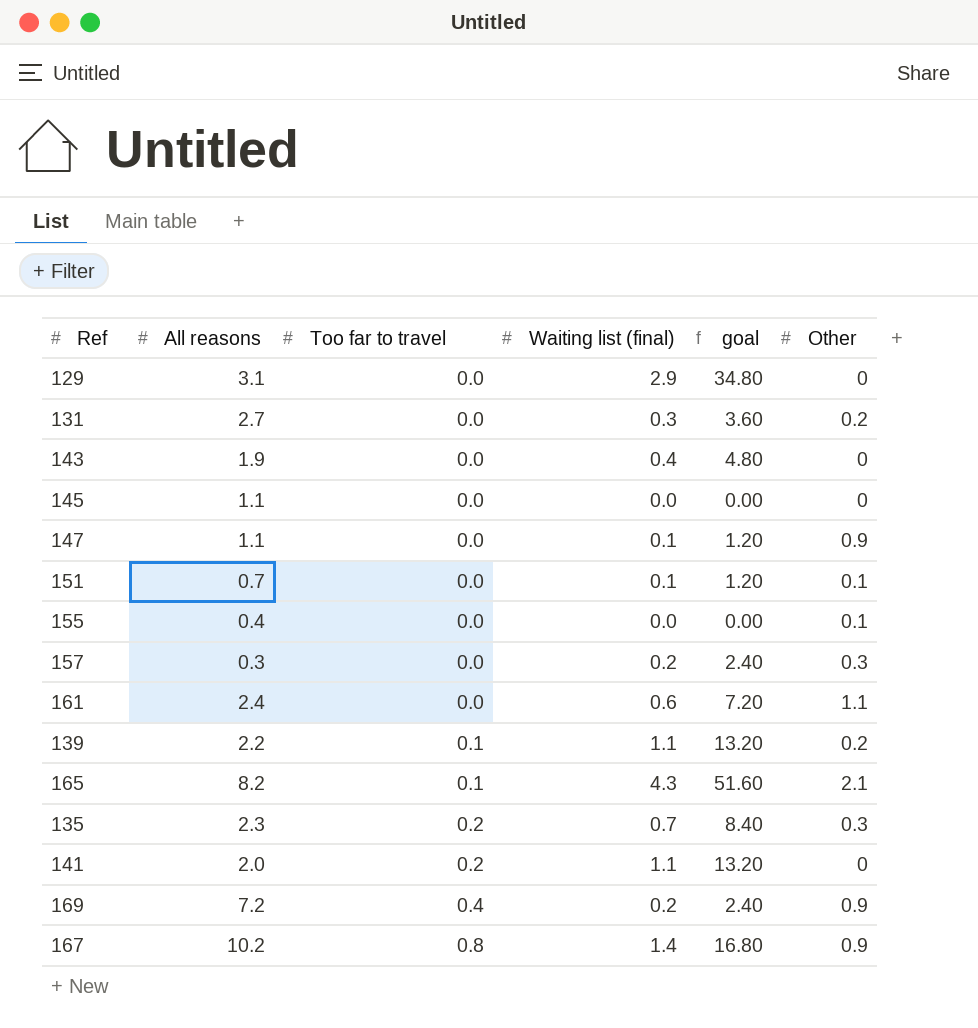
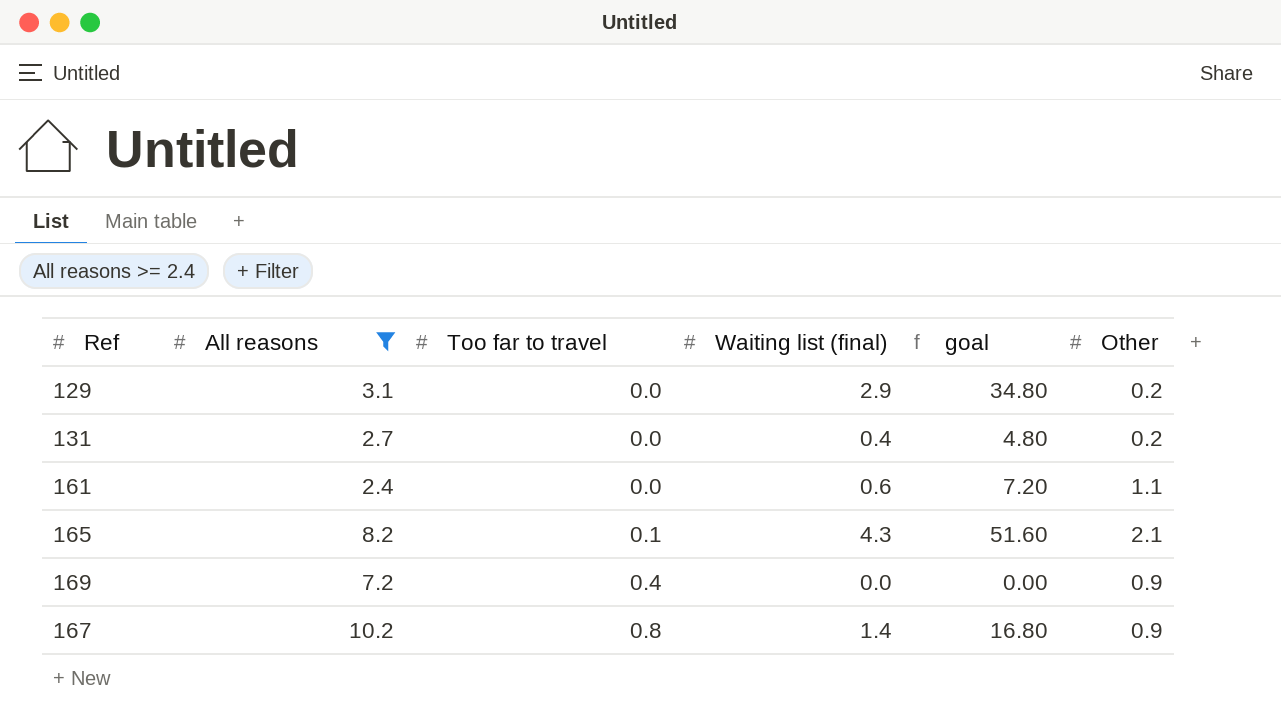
filter: none -> All reasons >= 2.4
129 | Other: 0 -> 0.2
131 | Waiting list (final): 0.3 -> 0.4
131 | goal: 3.60 -> 4.80
169 | Waiting list (final): 0.2 -> 0.0
169 | goal: 2.40 -> 0.00

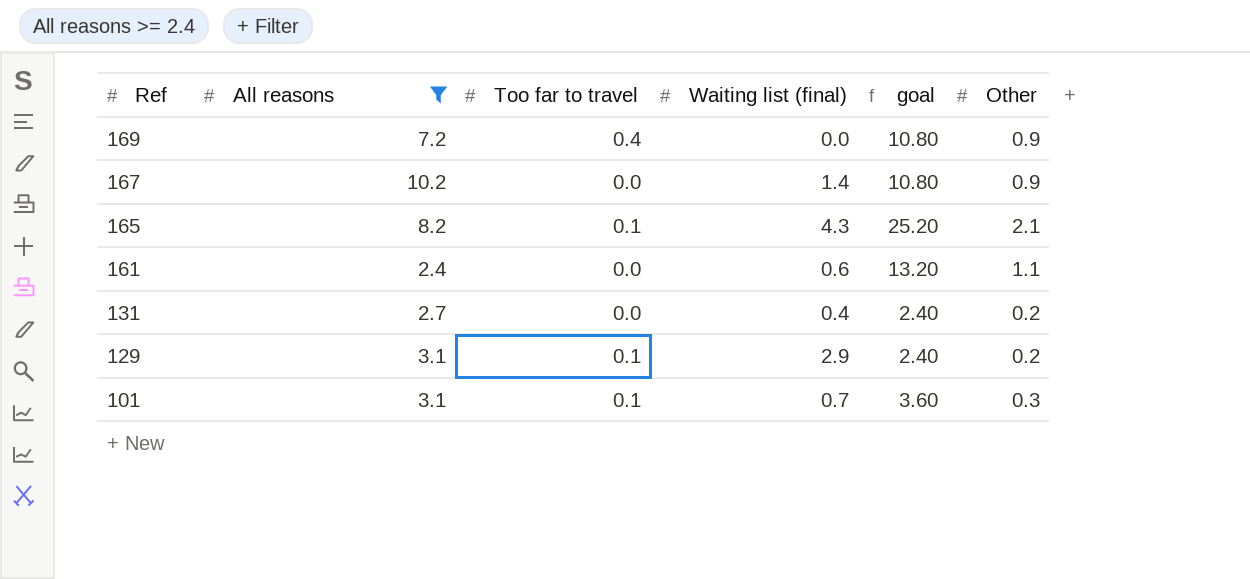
row order: Too far to travel ascending -> Ref descending
column goal | formula: [Waiting list (final)] * 12 -> [Other] * 12
167 | Too far to travel: 0.8 -> 0.0
129 | Too far to travel: 0.0 -> 0.1
row 101: none -> 3.1 | 0.1 | 0.7 | 3.60 | 0.3

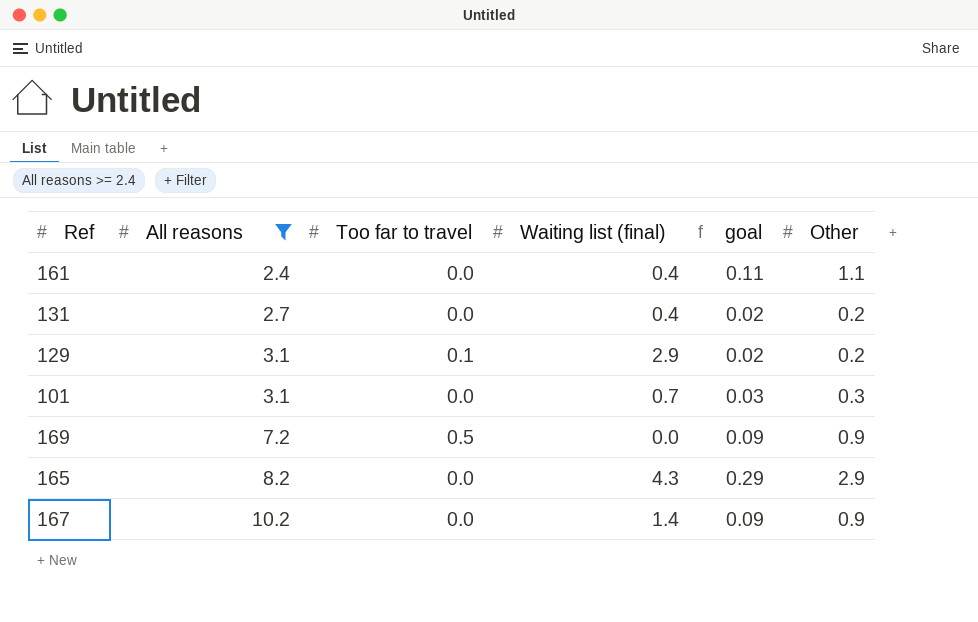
row order: Ref descending -> All reasons ascending
column goal | formula: [Other] * 12 -> [Other] * 0.1
161 | Waiting list (final): 0.6 -> 0.4
101 | Too far to travel: 0.1 -> 0.0
169 | Too far to travel: 0.4 -> 0.5
165 | Too far to travel: 0.1 -> 0.0
165 | Other: 2.1 -> 2.9

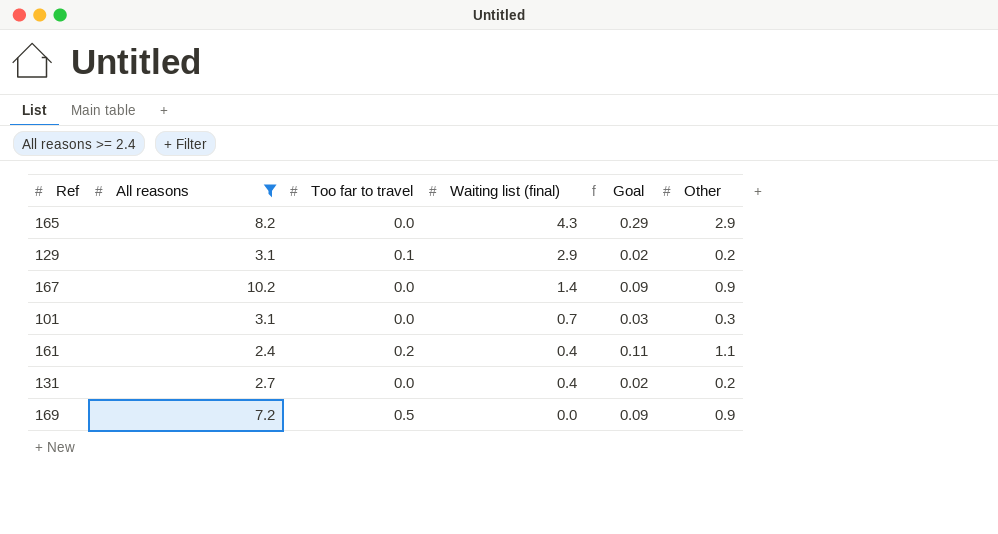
row order: All reasons ascending -> Waiting list (final) descending
column name: goal -> Goal
161 | Too far to travel: 0.0 -> 0.2

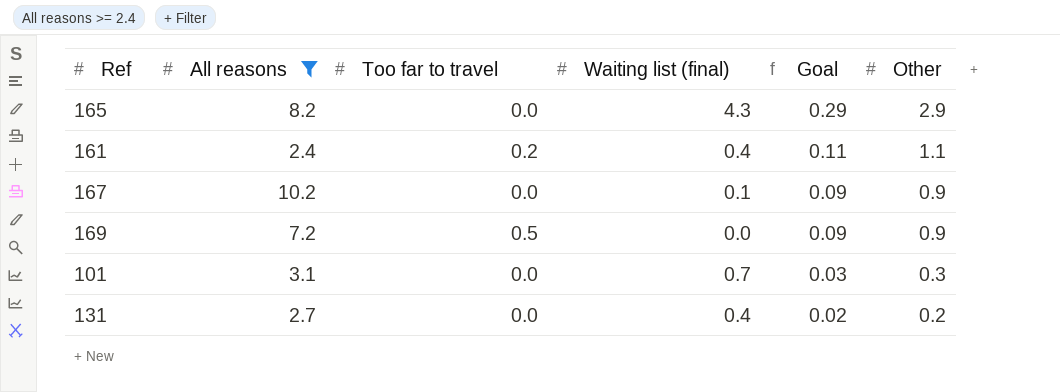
row order: Waiting list (final) descending -> Goal descending
row 129: 3.1 | 0.1 | 2.9 | 0.02 | 0.2 -> none
167 | Waiting list (final): 1.4 -> 0.1

